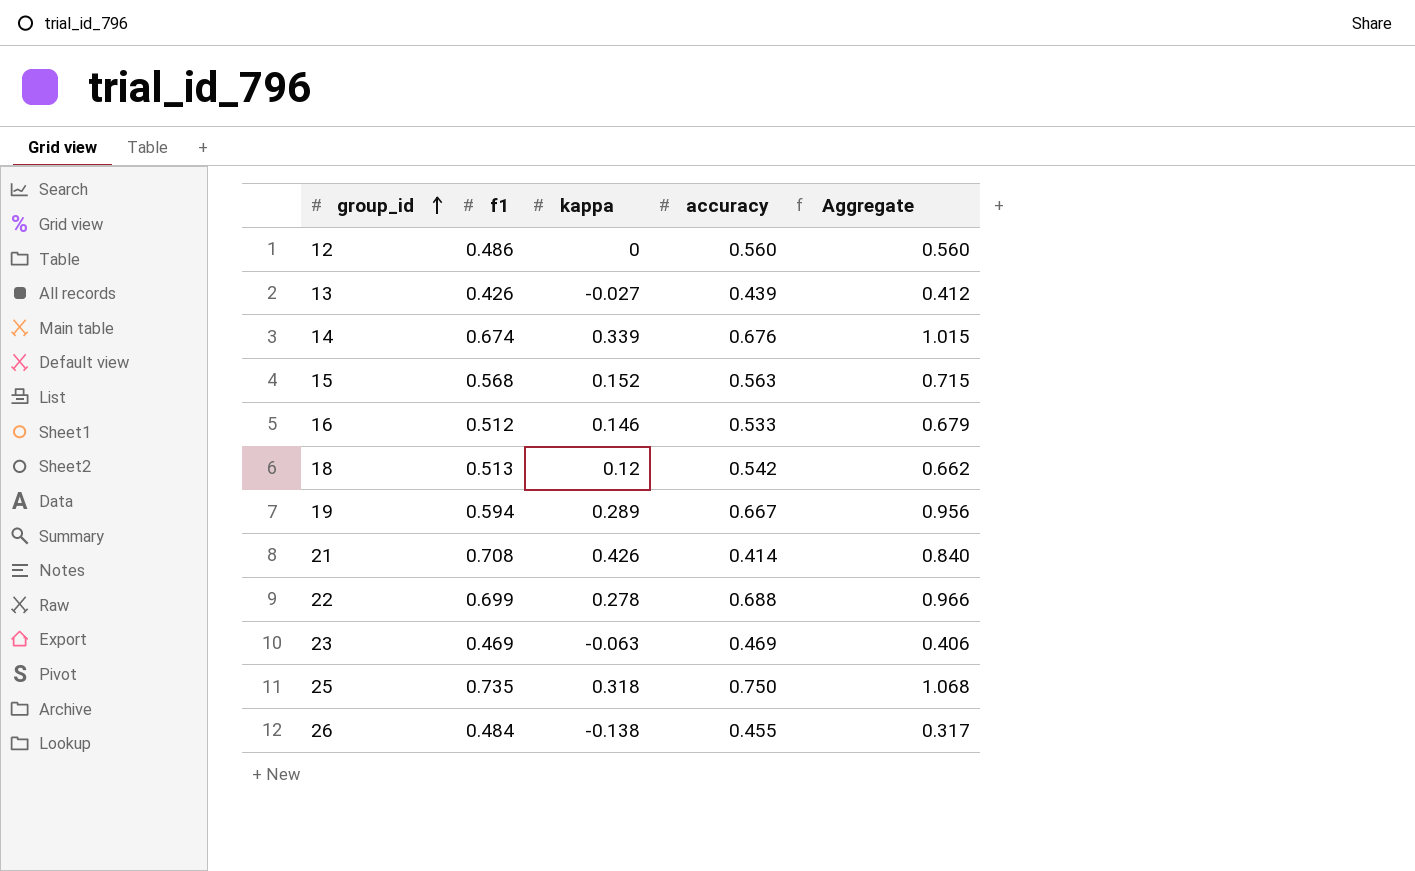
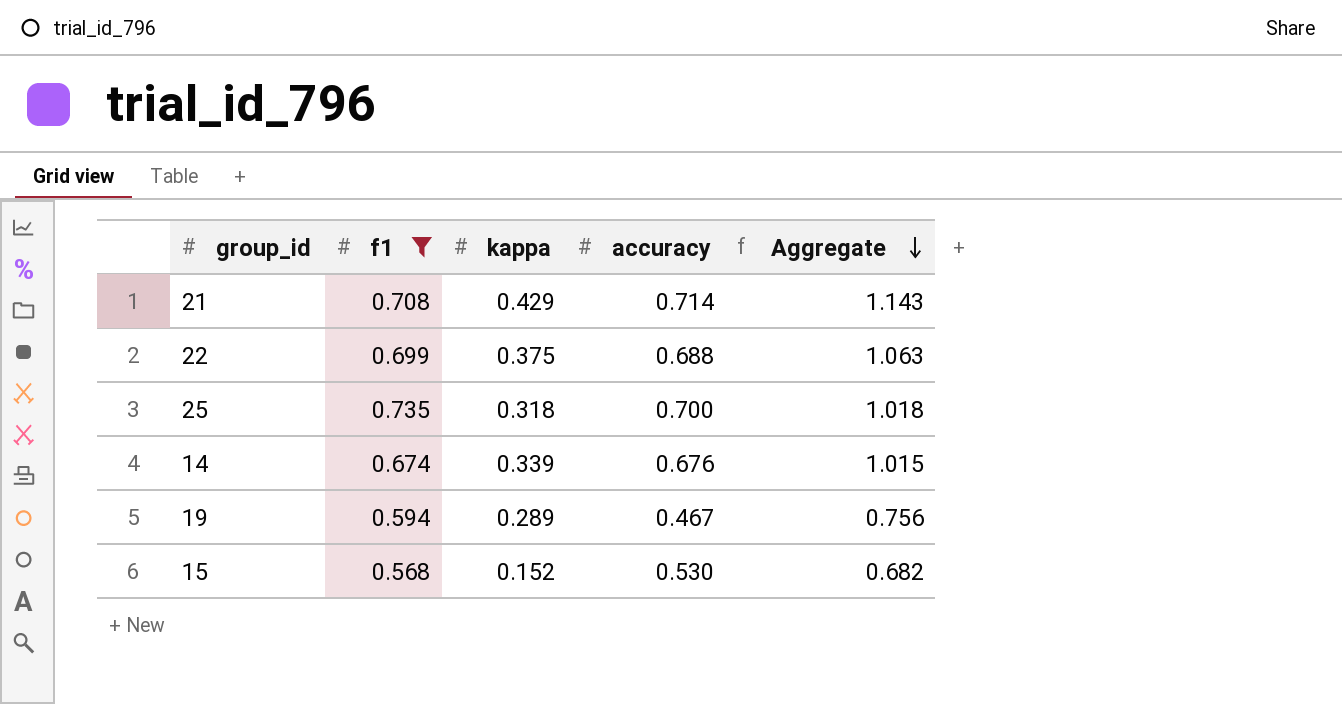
filter: none -> f1 >= 0.568
row order: group_id ascending -> Aggregate descending
21 | kappa: 0.426 -> 0.429
21 | accuracy: 0.414 -> 0.714
21 | Aggregate: 0.840 -> 1.143
22 | kappa: 0.278 -> 0.375
22 | Aggregate: 0.966 -> 1.063
25 | accuracy: 0.750 -> 0.700
25 | Aggregate: 1.068 -> 1.018
19 | accuracy: 0.667 -> 0.467
19 | Aggregate: 0.956 -> 0.756
15 | accuracy: 0.563 -> 0.530
15 | Aggregate: 0.715 -> 0.682

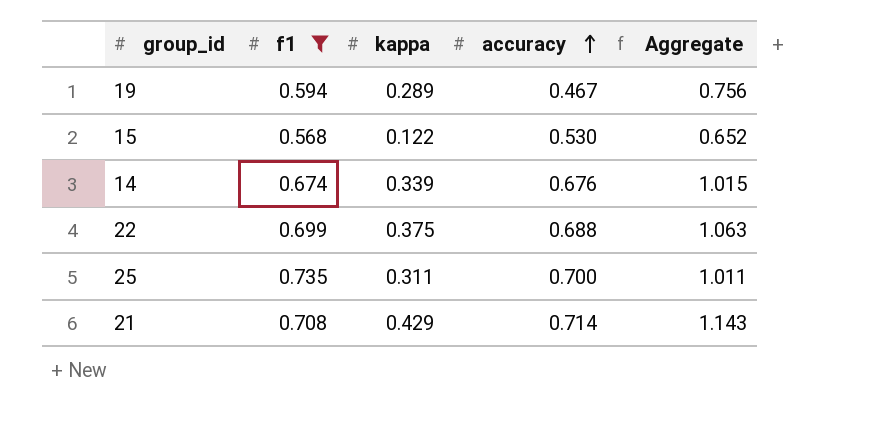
row order: Aggregate descending -> accuracy ascending
15 | kappa: 0.152 -> 0.122
15 | Aggregate: 0.682 -> 0.652
25 | kappa: 0.318 -> 0.311
25 | Aggregate: 1.018 -> 1.011

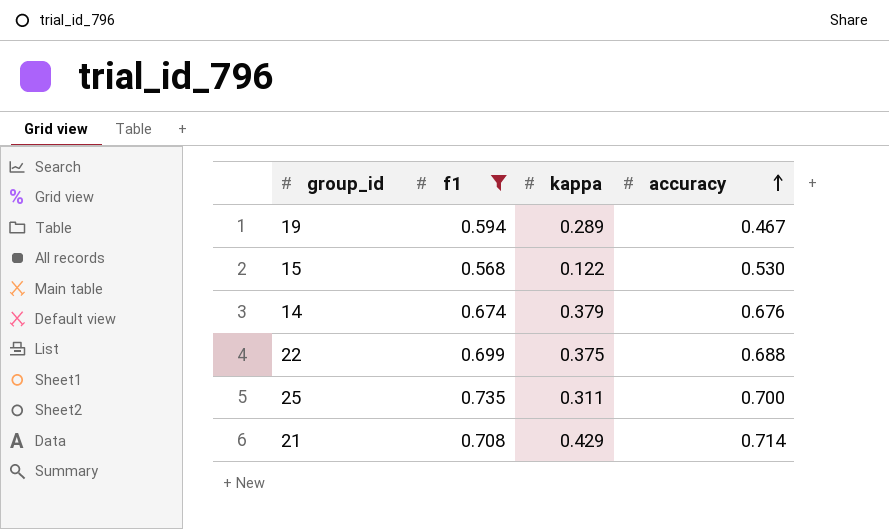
column Aggregate | formula: [kappa] + [accuracy] -> none
14 | kappa: 0.339 -> 0.379

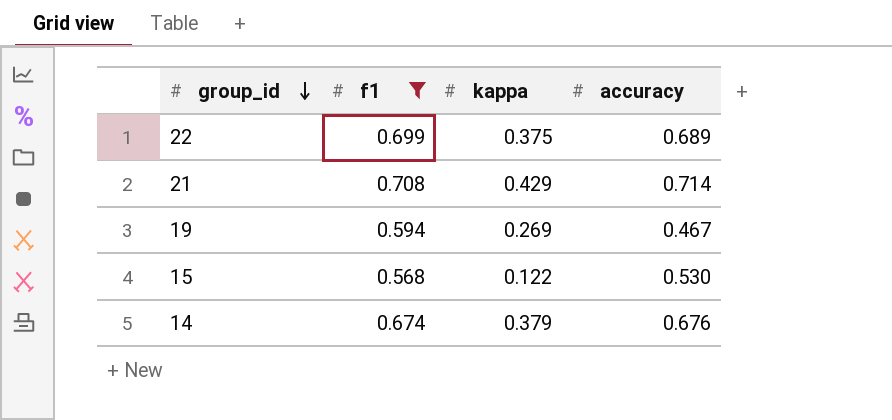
row order: accuracy ascending -> group_id descending
row 25: 0.735 | 0.311 | 0.700 -> none
22 | accuracy: 0.688 -> 0.689
19 | kappa: 0.289 -> 0.269

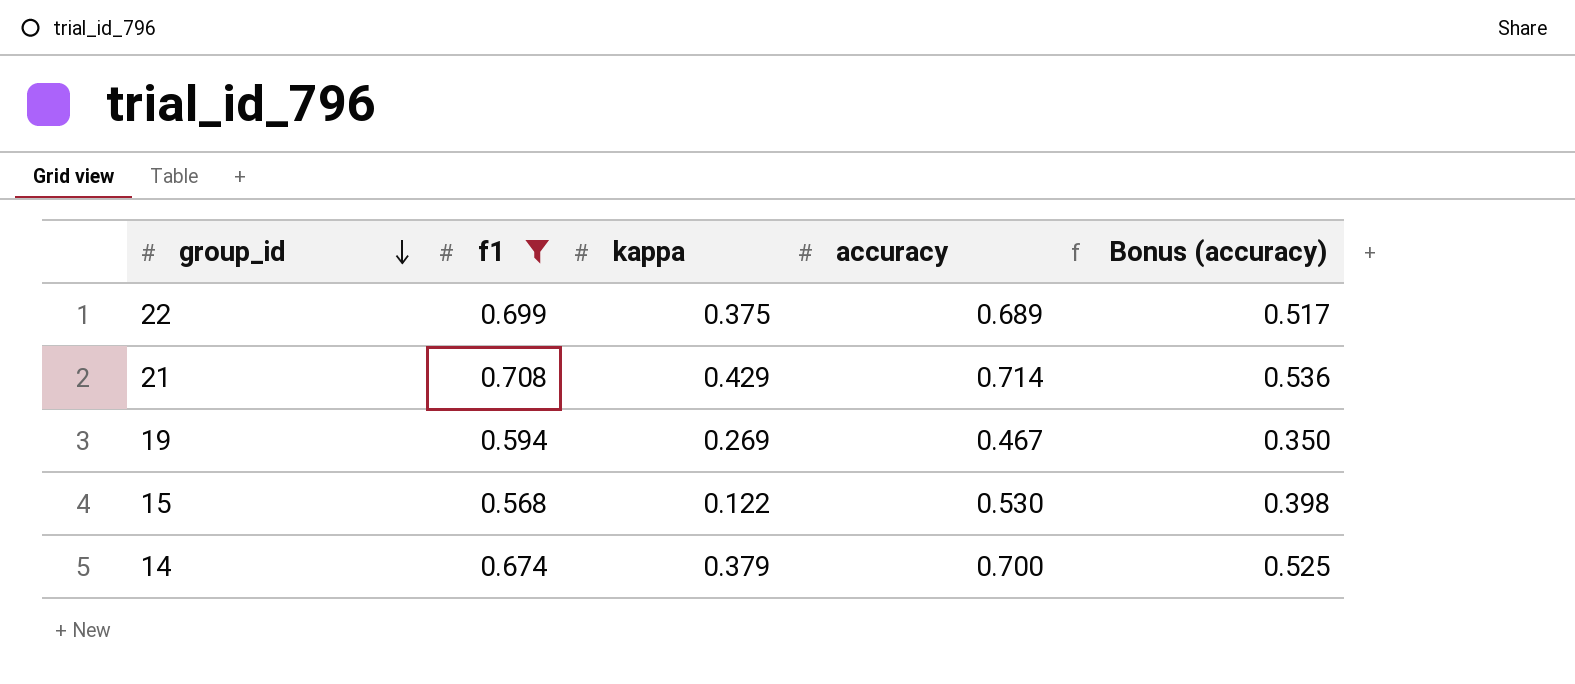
column Bonus (accuracy) | formula: none -> [accuracy] * 0.75
14 | accuracy: 0.676 -> 0.700

